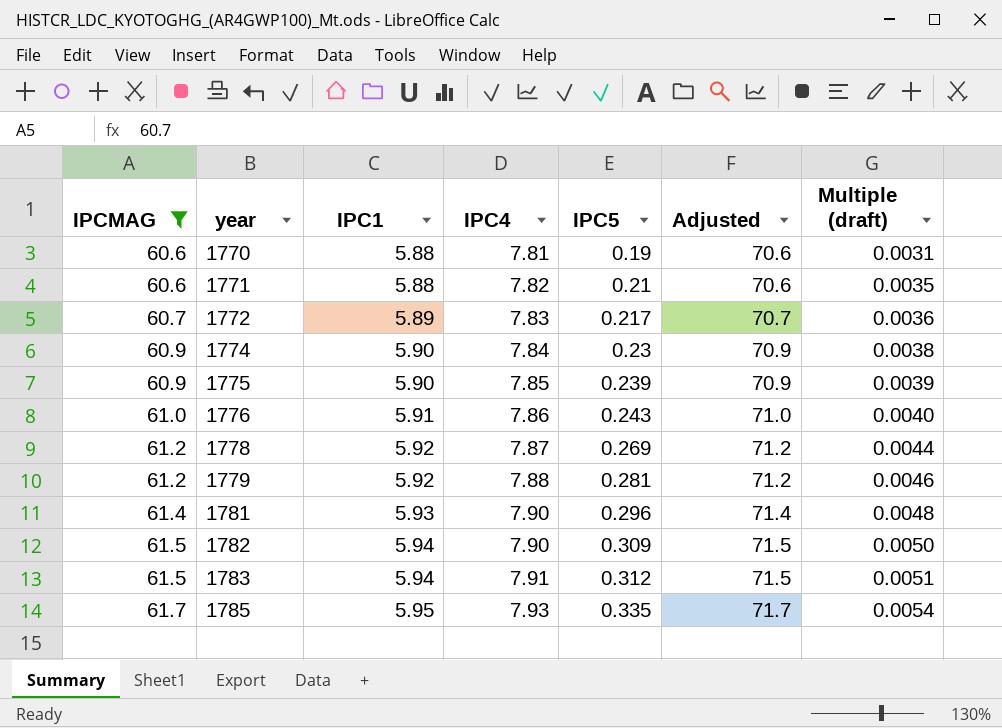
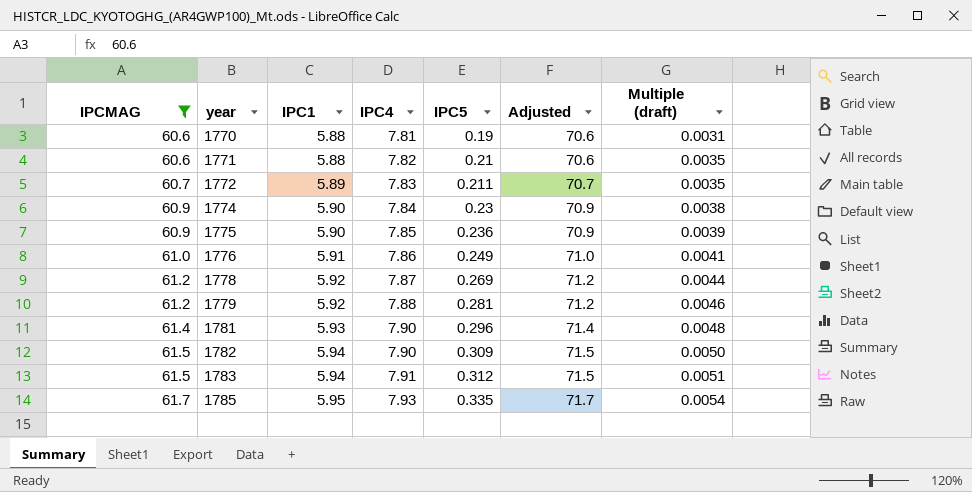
1772 | IPC5: 0.217 -> 0.211
1772 | Multiple (draft): 0.0036 -> 0.0035
1775 | IPC5: 0.239 -> 0.236
1776 | IPC5: 0.243 -> 0.249
1776 | Multiple (draft): 0.0040 -> 0.0041

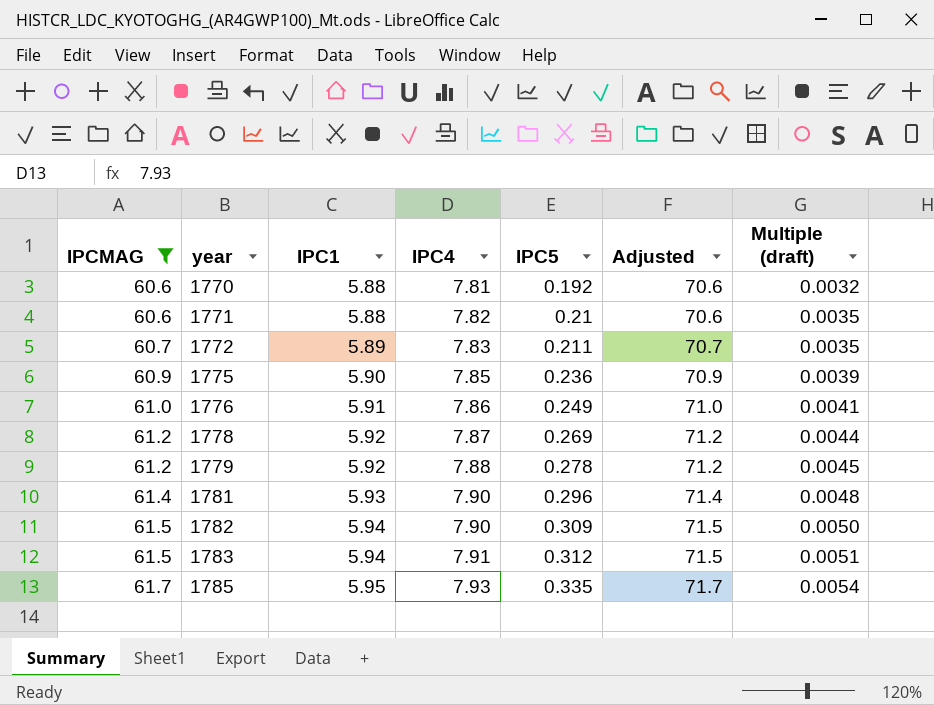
row 1774: 60.9 | 5.90 | 7.84 | 0.23 | 70.9 | 0.0038 -> none
1770 | IPC5: 0.19 -> 0.192
1770 | Multiple (draft): 0.0031 -> 0.0032
1779 | IPC5: 0.281 -> 0.278
1779 | Multiple (draft): 0.0046 -> 0.0045

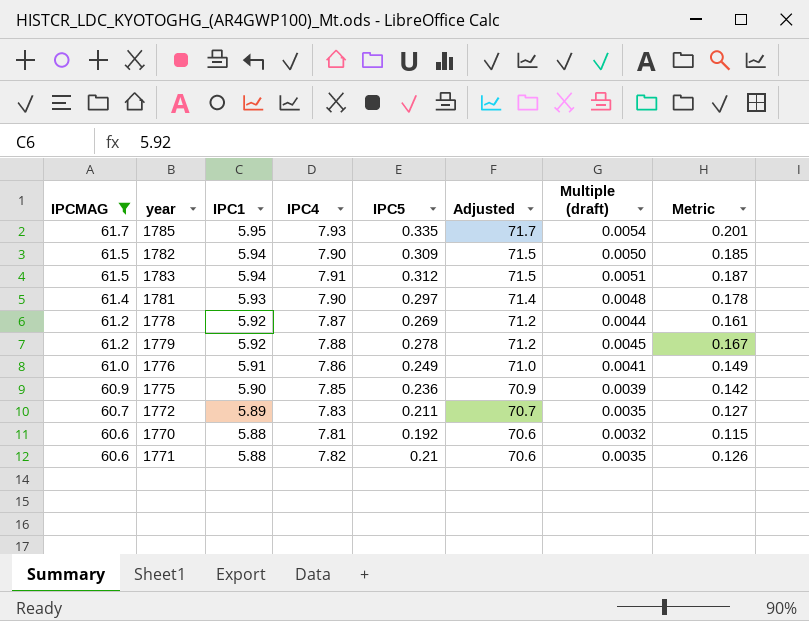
row order: IPCMAG ascending -> IPCMAG descending
column Metric | formula: none -> [IPC5] * 0.6
1781 | IPC5: 0.296 -> 0.297

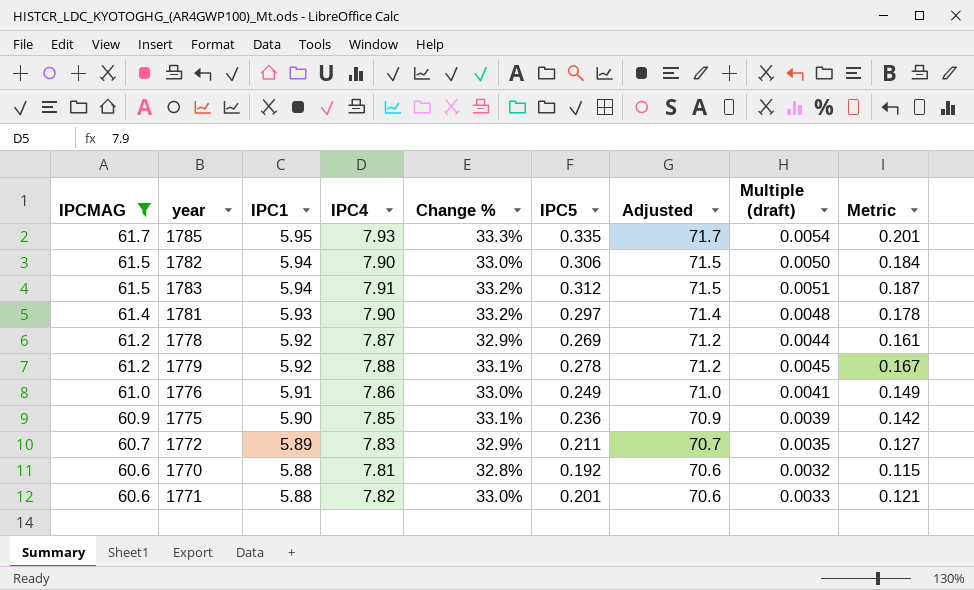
column Change % | formula: none -> ([IPC4] - [IPC1]) / [IPC1]
1782 | IPC5: 0.309 -> 0.306
1782 | Metric: 0.185 -> 0.184
1771 | IPC5: 0.21 -> 0.201
1771 | Multiple (draft): 0.0035 -> 0.0033
1771 | Metric: 0.126 -> 0.121

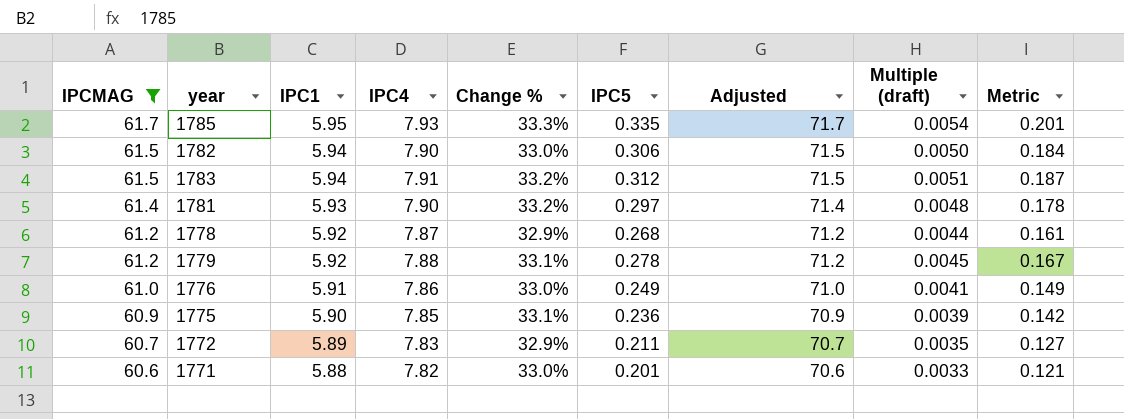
row 1770: 60.6 | 5.88 | 7.81 | 32.8% | 0.192 | 70.6 | 0.0032 | 0.115 -> none
1778 | IPC5: 0.269 -> 0.268

